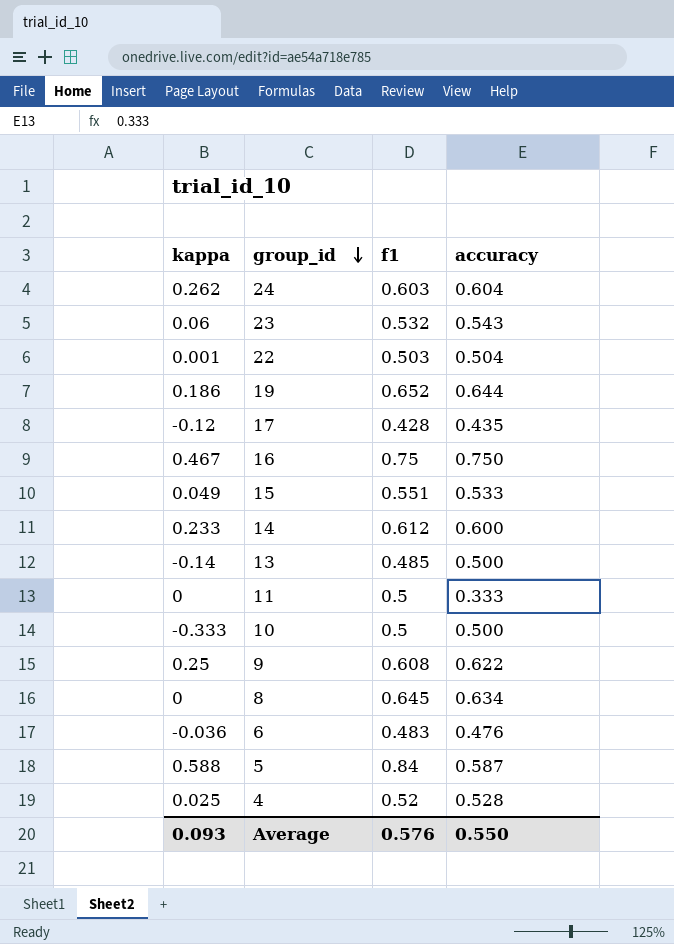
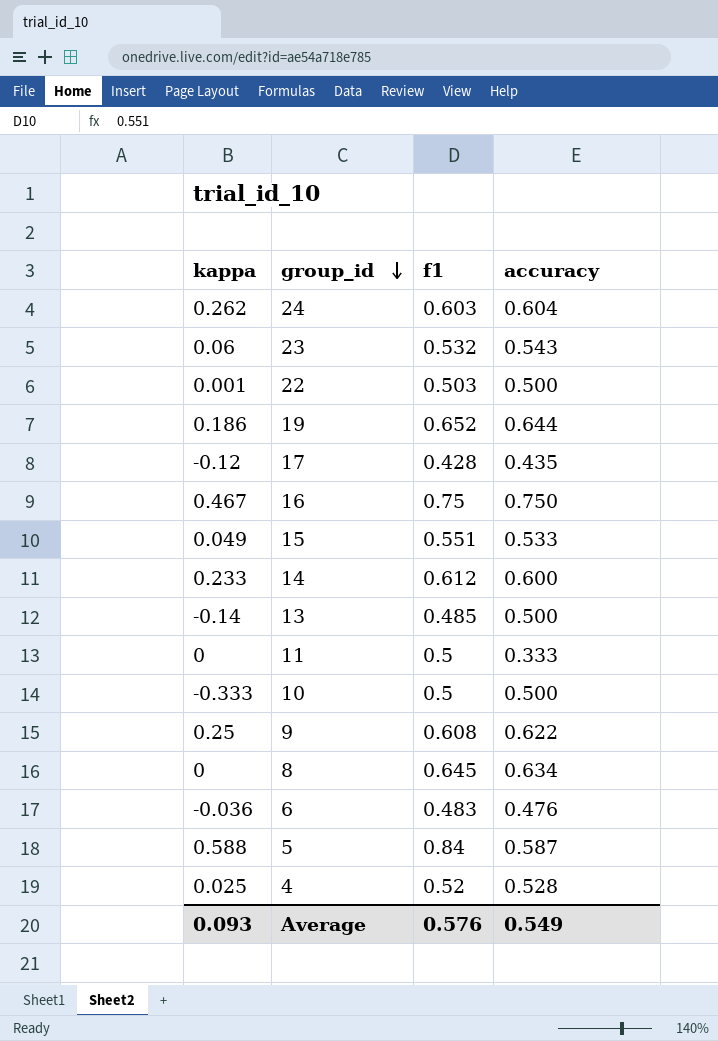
22 | accuracy: 0.504 -> 0.500
Average | accuracy: 0.550 -> 0.549

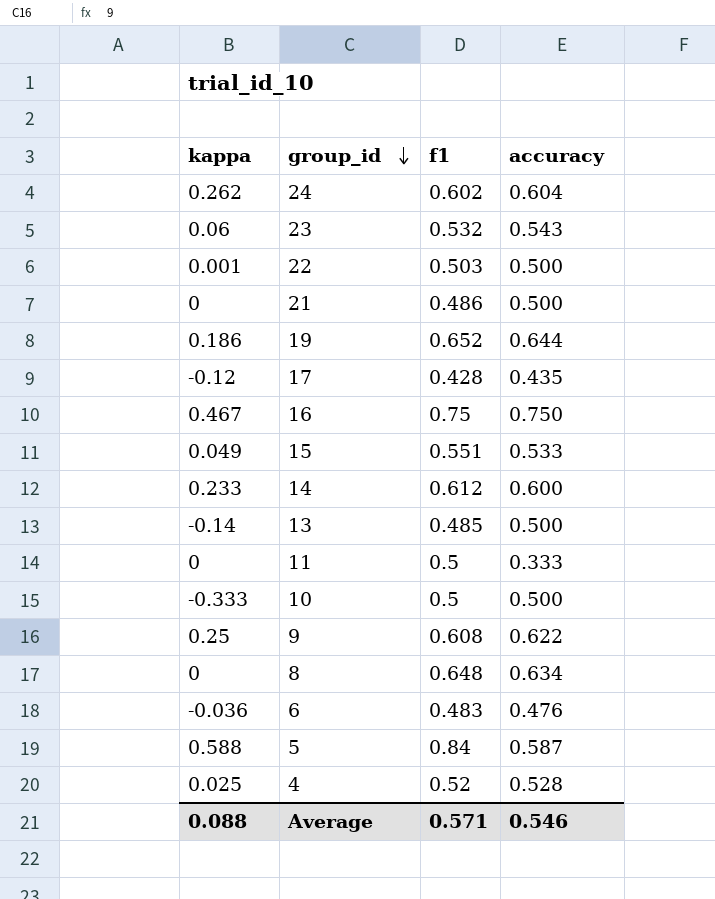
24 | f1: 0.603 -> 0.602
row 21: none -> 0 | 0.486 | 0.500
8 | f1: 0.645 -> 0.648
Average | kappa: 0.093 -> 0.088
Average | f1: 0.576 -> 0.571
Average | accuracy: 0.549 -> 0.546

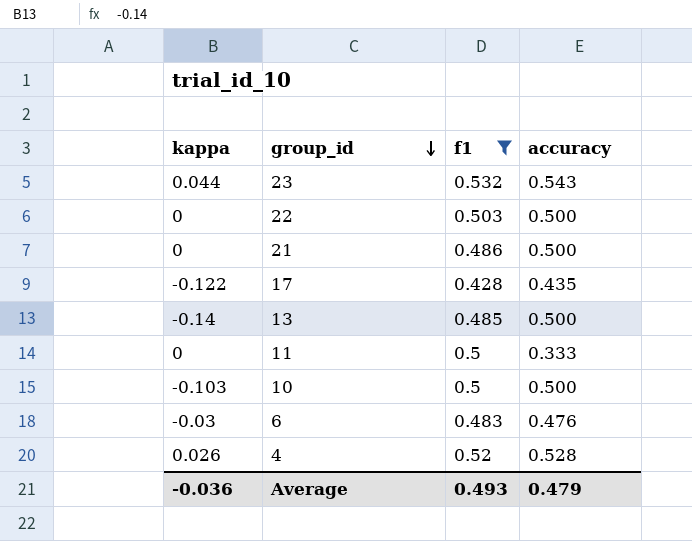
filter: none -> f1 <= 0.532
23 | kappa: 0.06 -> 0.044
22 | kappa: 0.001 -> 0
17 | kappa: -0.12 -> -0.122
10 | kappa: -0.333 -> -0.103
6 | kappa: -0.036 -> -0.03
4 | kappa: 0.025 -> 0.026
Average | kappa: 0.088 -> -0.036
Average | f1: 0.571 -> 0.493
Average | accuracy: 0.546 -> 0.479

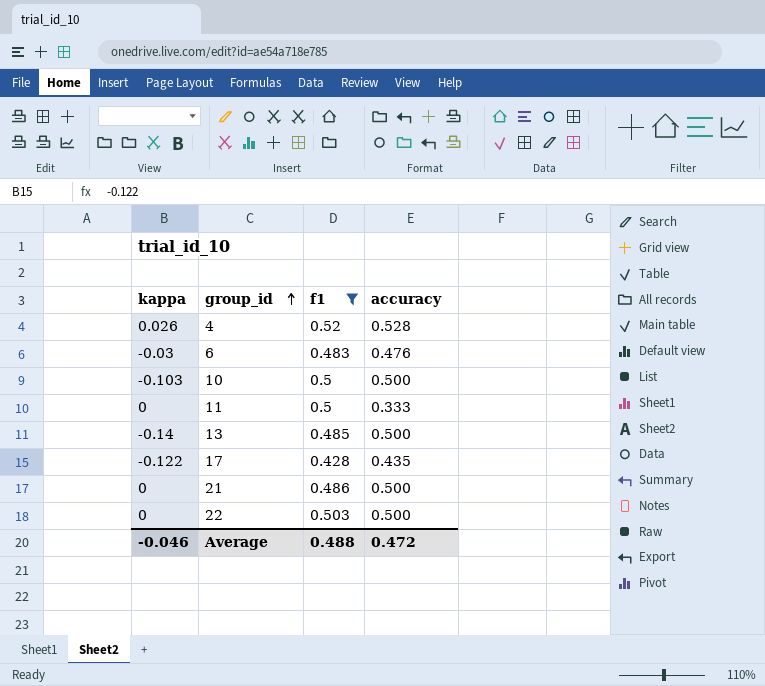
row order: group_id descending -> group_id ascending
row 23: 0.044 | 0.532 | 0.543 -> none
Average | kappa: -0.036 -> -0.046
Average | f1: 0.493 -> 0.488
Average | accuracy: 0.479 -> 0.472

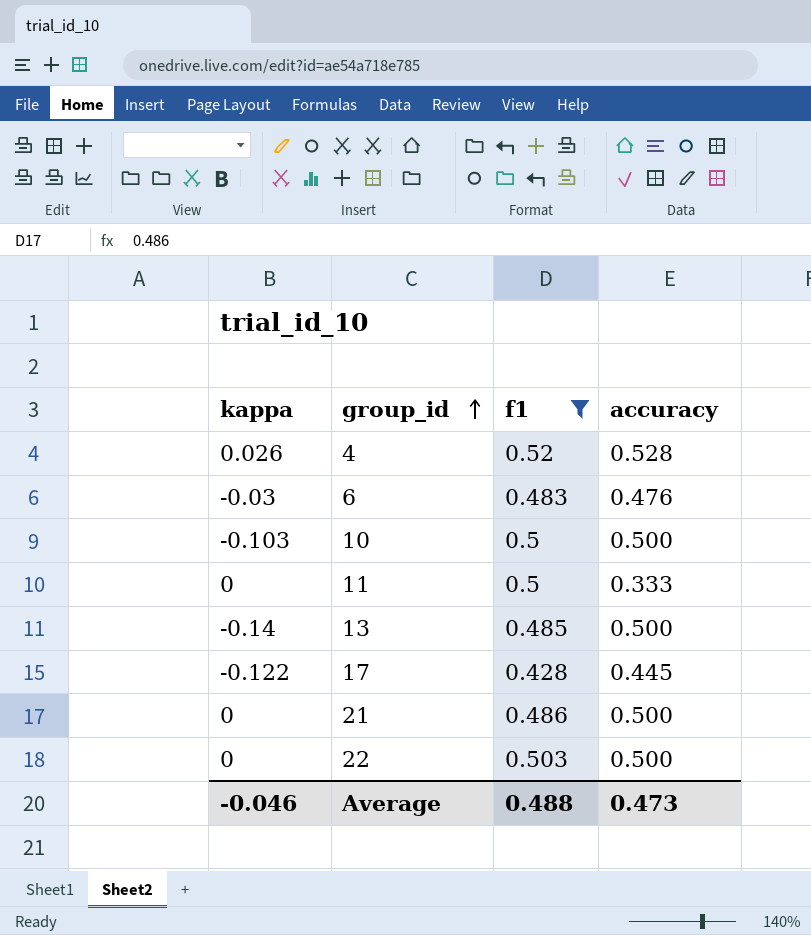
17 | accuracy: 0.435 -> 0.445
Average | accuracy: 0.472 -> 0.473

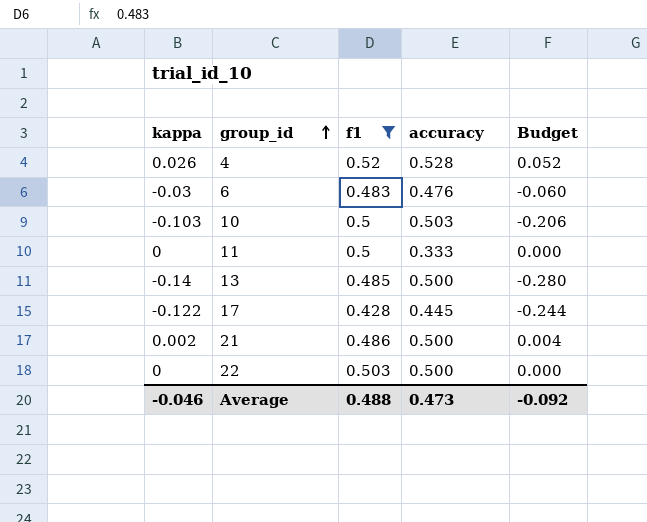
column Budget | formula: none -> [kappa] * 2
10 | accuracy: 0.500 -> 0.503
21 | kappa: 0 -> 0.002

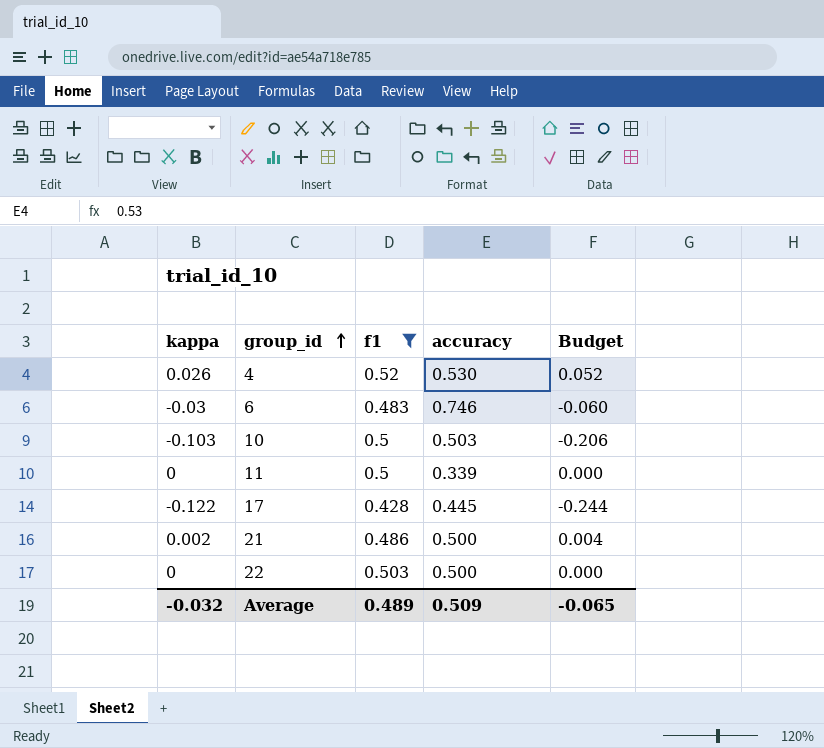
row 13: -0.14 | 0.485 | 0.500 | -0.280 -> none
4 | accuracy: 0.528 -> 0.530
6 | accuracy: 0.476 -> 0.746
11 | accuracy: 0.333 -> 0.339
Average | kappa: -0.046 -> -0.032
Average | f1: 0.488 -> 0.489
Average | accuracy: 0.473 -> 0.509
Average | Budget: -0.092 -> -0.065

